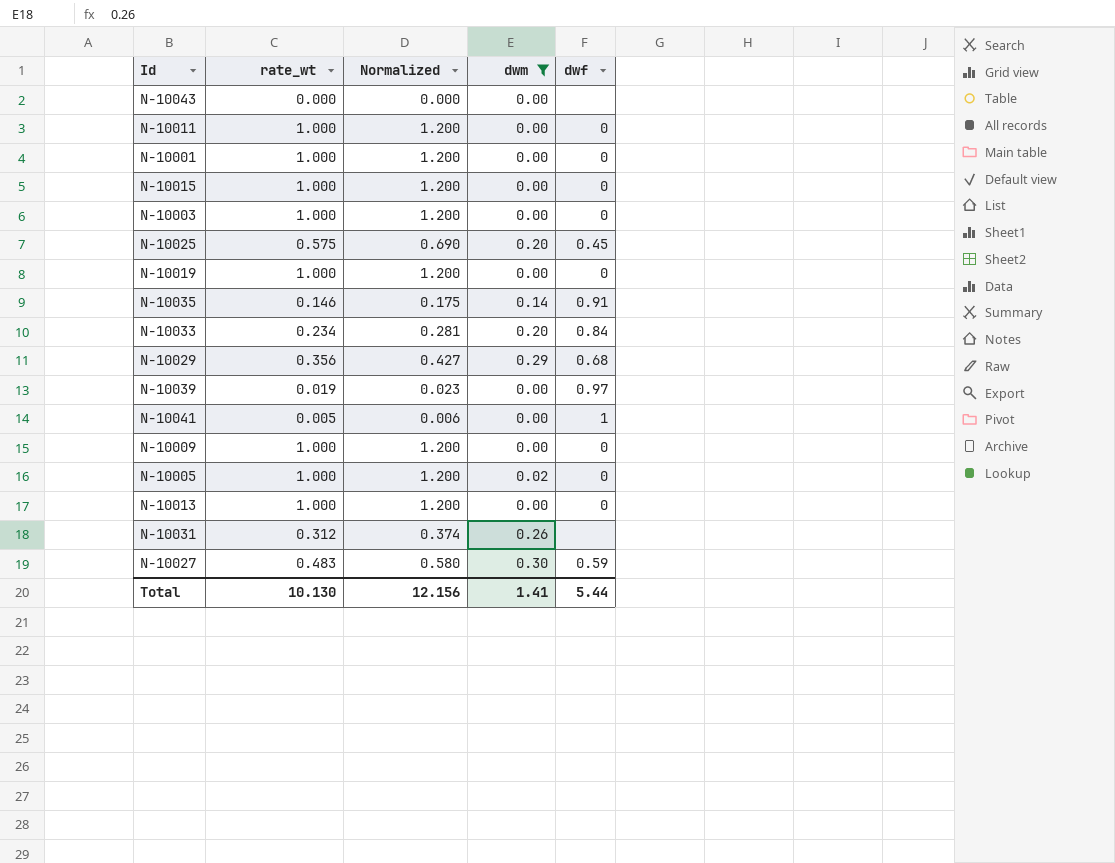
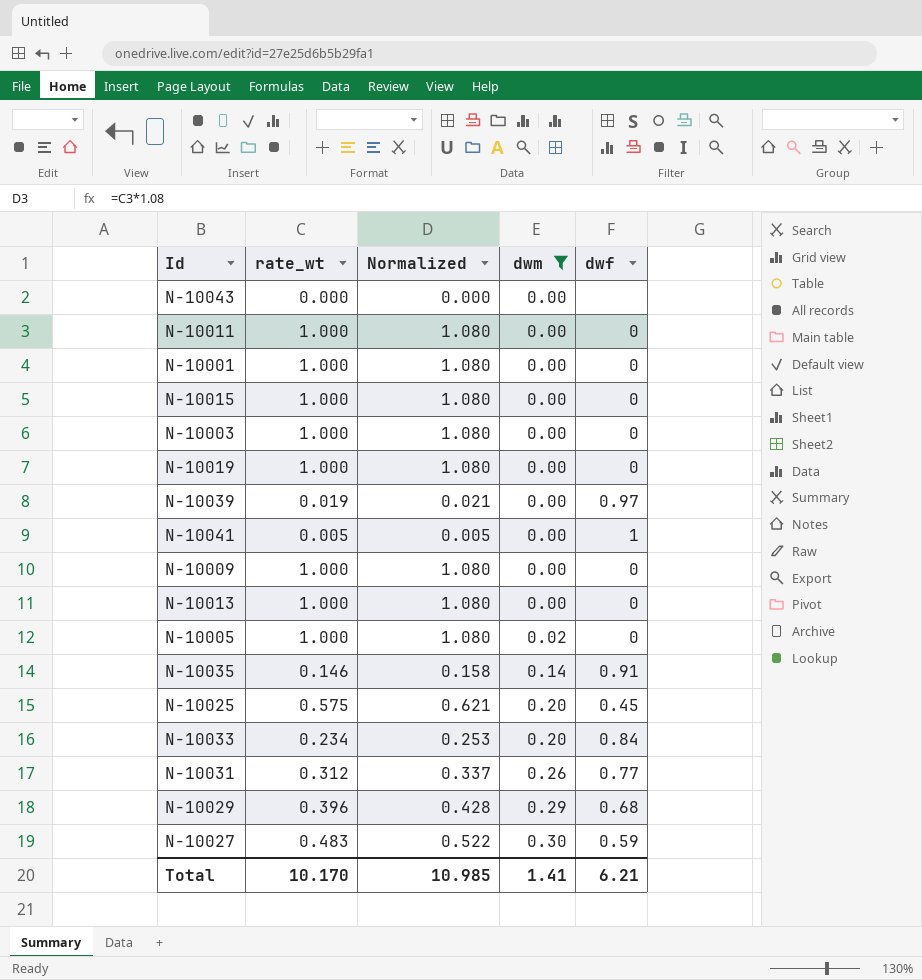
row order: none -> dwm ascending
column Normalized | formula: [rate_wt] * 1.2 -> [rate_wt] * 1.08
N-10031 | dwf: none -> 0.77
N-10029 | rate_wt: 0.356 -> 0.396
Total | rate_wt: 10.130 -> 10.170
Total | Normalized: 12.156 -> 10.985
Total | dwf: 5.44 -> 6.21

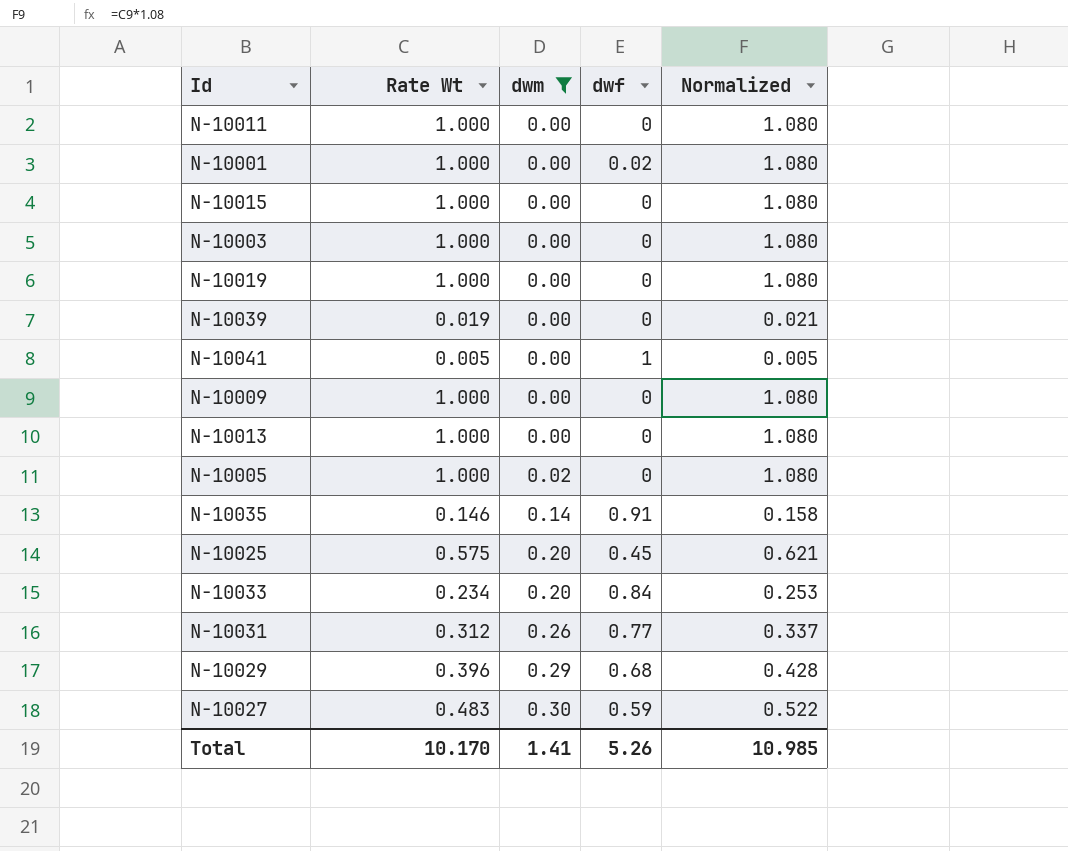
column name: rate_wt -> Rate Wt
column Normalized | position: 3 -> 5
row N-10043: 0.000 | 0.000 | 0.00 | none -> none
N-10001 | dwf: 0 -> 0.02
N-10039 | dwf: 0.97 -> 0
Total | dwf: 6.21 -> 5.26

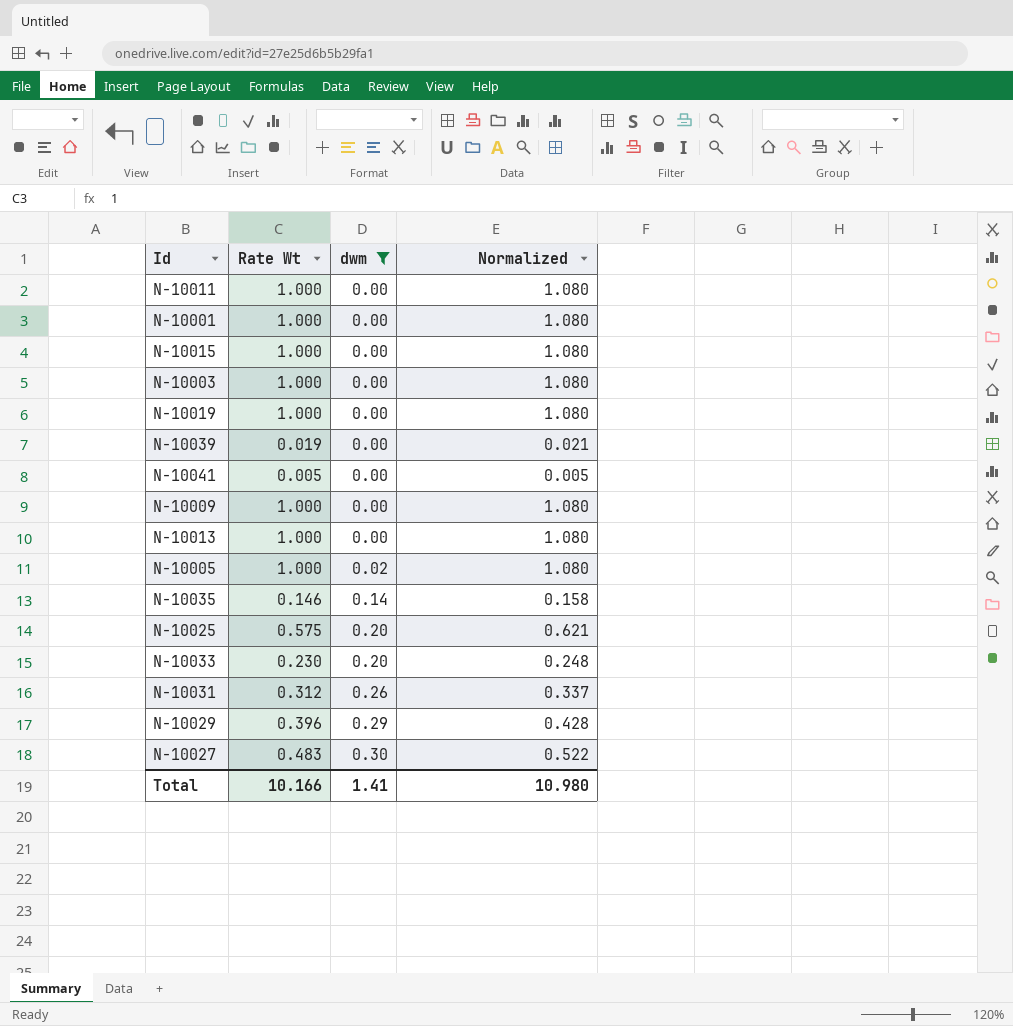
column dwf | position: 4 -> none
N-10033 | Rate Wt: 0.234 -> 0.230
N-10033 | Normalized: 0.253 -> 0.248
Total | Rate Wt: 10.170 -> 10.166
Total | Normalized: 10.985 -> 10.980

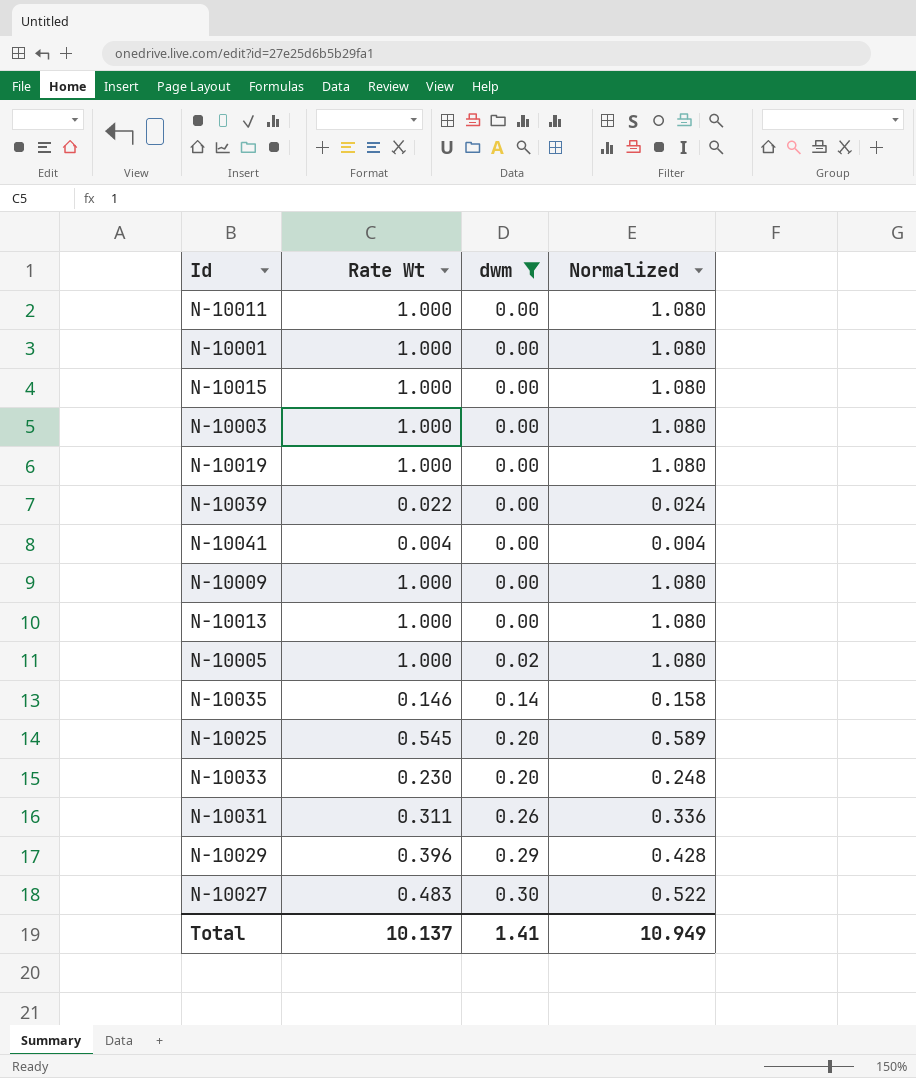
N-10039 | Rate Wt: 0.019 -> 0.022
N-10039 | Normalized: 0.021 -> 0.024
N-10041 | Rate Wt: 0.005 -> 0.004
N-10041 | Normalized: 0.005 -> 0.004
N-10025 | Rate Wt: 0.575 -> 0.545
N-10025 | Normalized: 0.621 -> 0.589
N-10031 | Rate Wt: 0.312 -> 0.311
N-10031 | Normalized: 0.337 -> 0.336
Total | Rate Wt: 10.166 -> 10.137
Total | Normalized: 10.980 -> 10.949

